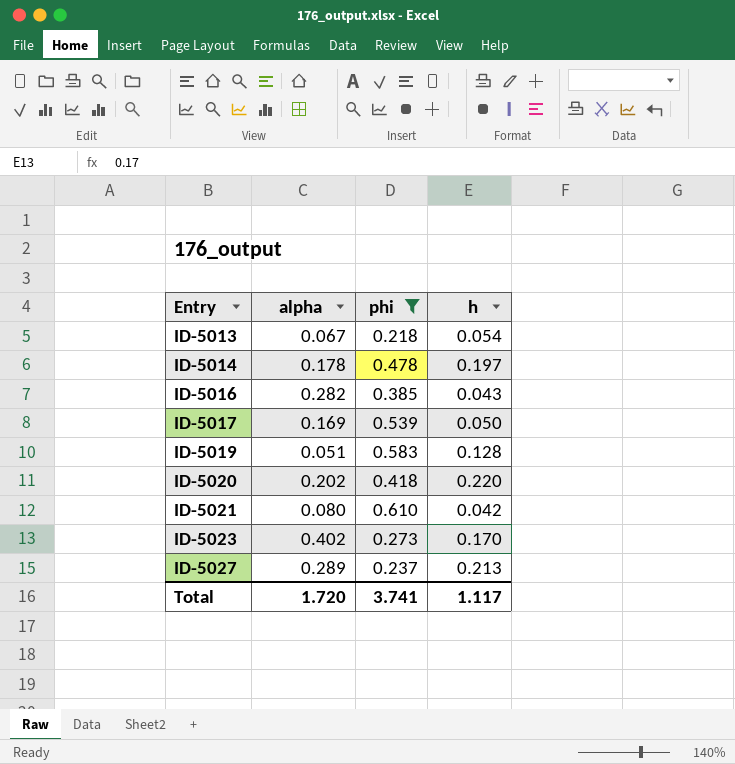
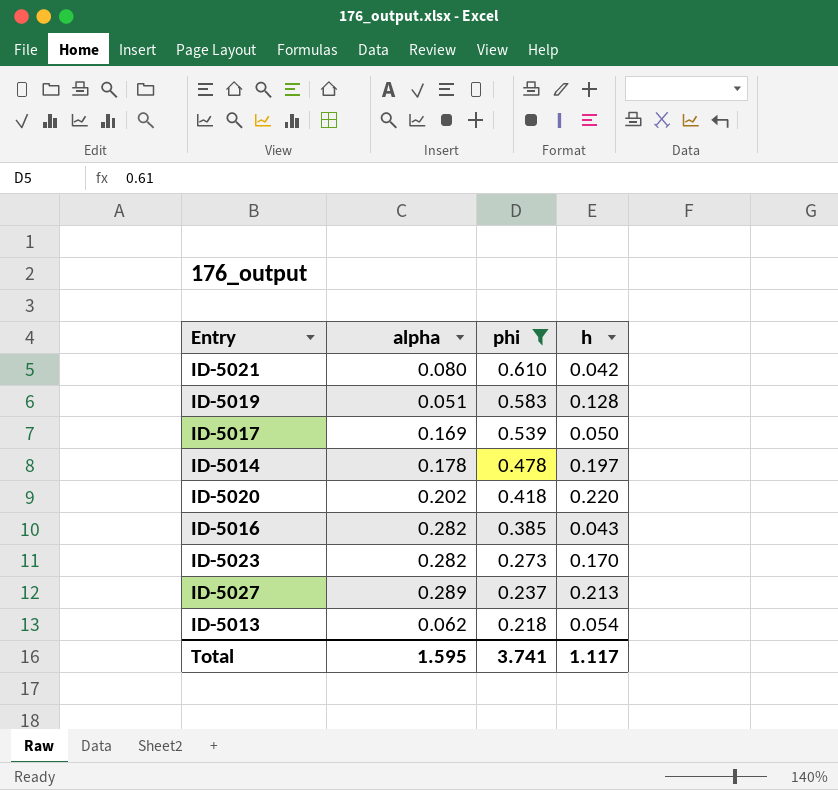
row order: Entry ascending -> phi descending
ID-5023 | alpha: 0.402 -> 0.282
ID-5013 | alpha: 0.067 -> 0.062
Total | alpha: 1.720 -> 1.595

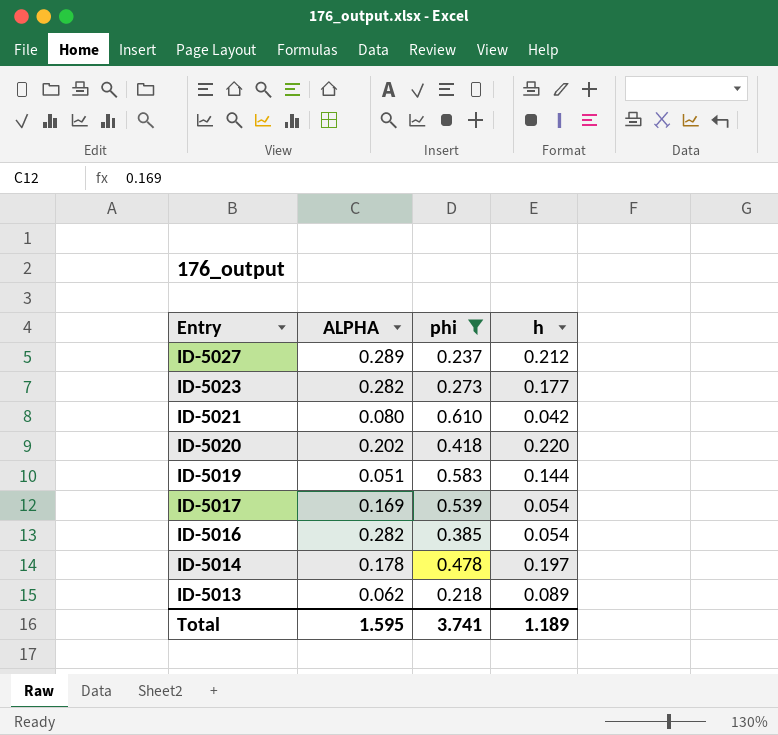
row order: phi descending -> Entry descending
column name: alpha -> ALPHA
ID-5027 | h: 0.213 -> 0.212
ID-5023 | h: 0.170 -> 0.177
ID-5019 | h: 0.128 -> 0.144
ID-5017 | h: 0.050 -> 0.054
ID-5016 | h: 0.043 -> 0.054
ID-5013 | h: 0.054 -> 0.089
Total | h: 1.117 -> 1.189

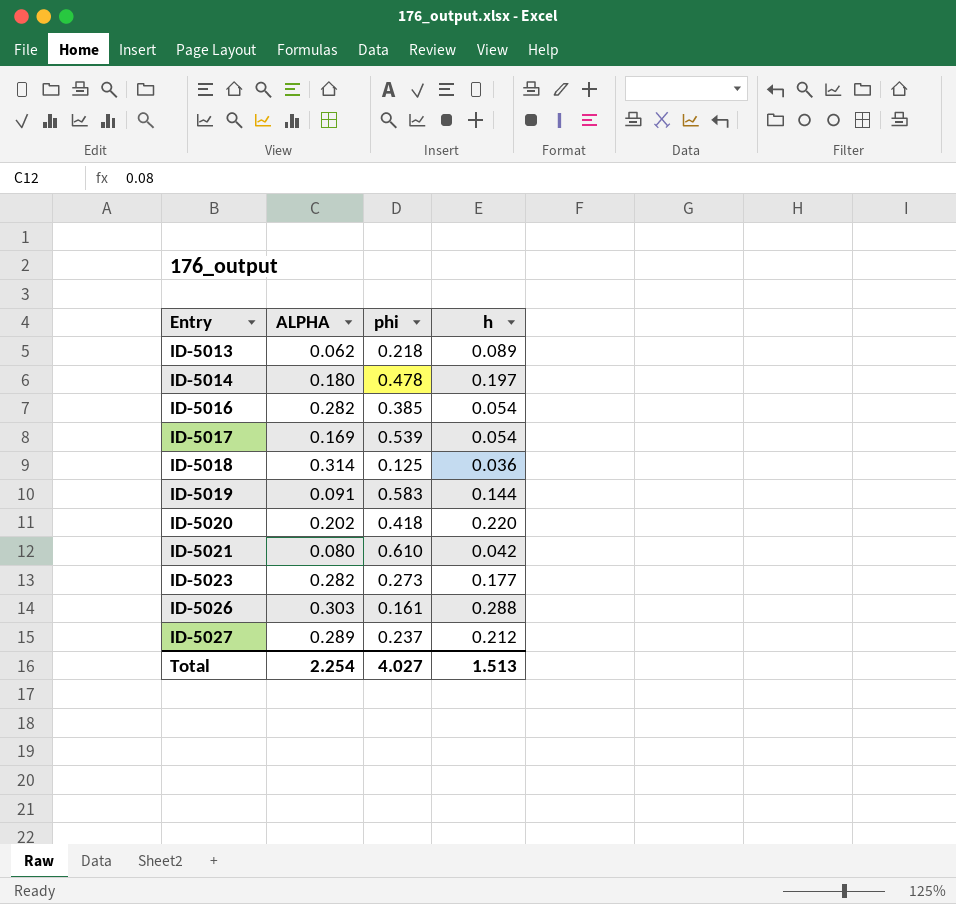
filter: phi >= 0.218 -> none
row order: Entry descending -> Entry ascending
ID-5014 | ALPHA: 0.178 -> 0.180
ID-5019 | ALPHA: 0.051 -> 0.091
Total | ALPHA: 1.595 -> 2.254
Total | phi: 3.741 -> 4.027
Total | h: 1.189 -> 1.513

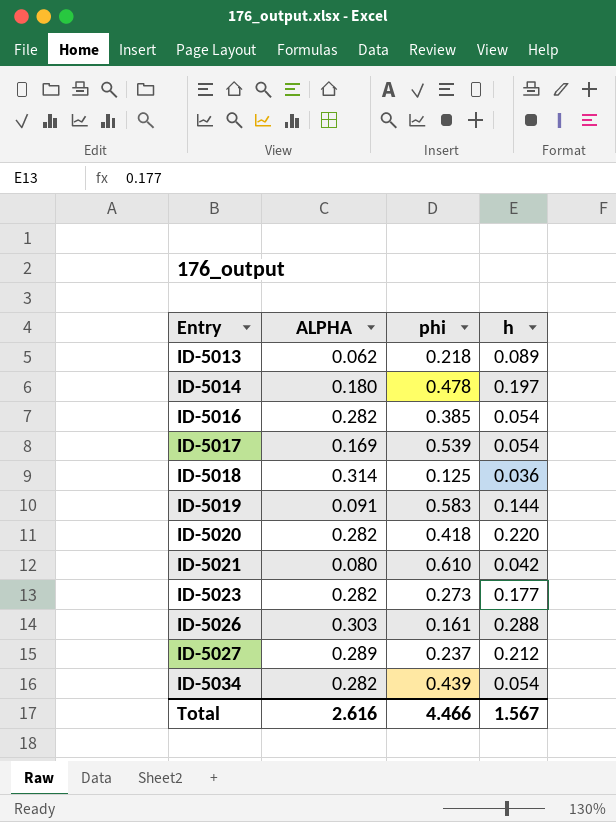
ID-5020 | ALPHA: 0.202 -> 0.282
row ID-5034: none -> 0.282 | 0.439 | 0.054
Total | ALPHA: 2.254 -> 2.616
Total | phi: 4.027 -> 4.466
Total | h: 1.513 -> 1.567

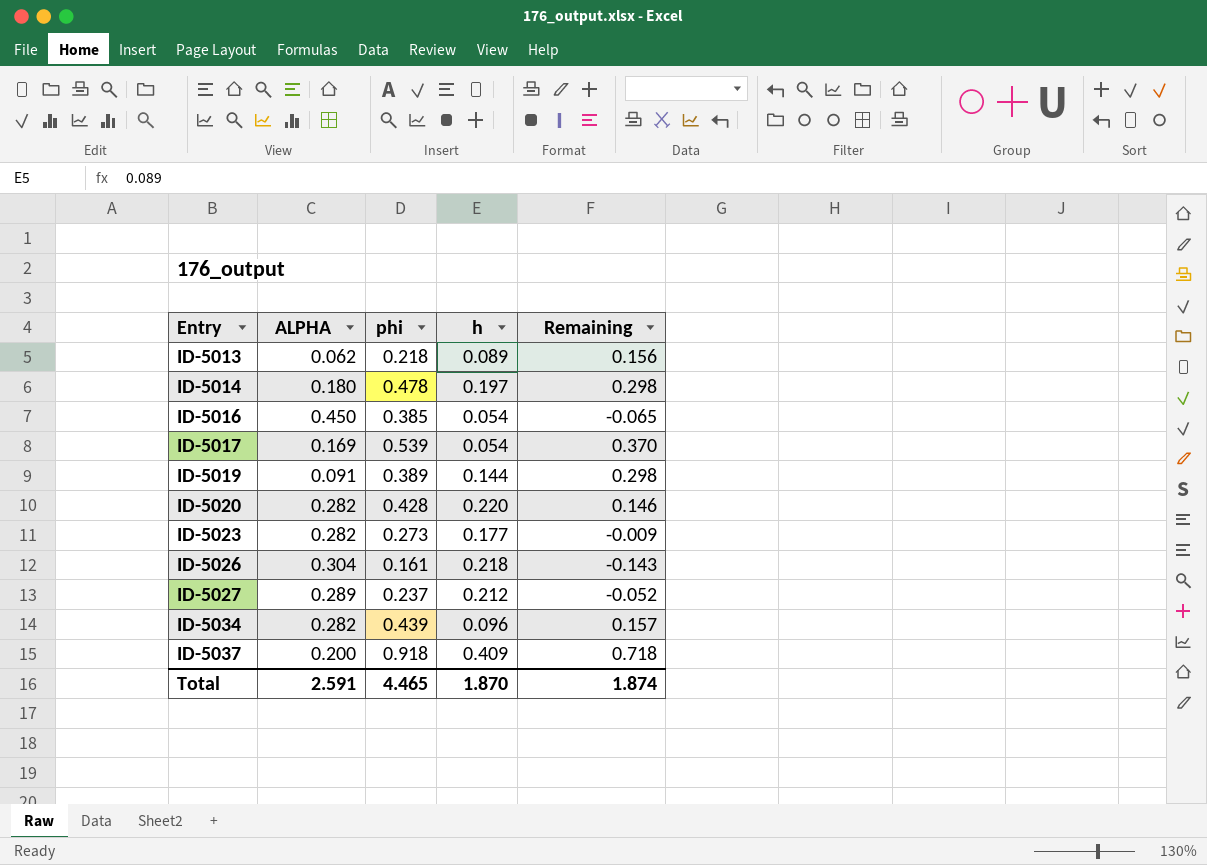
column Remaining | formula: none -> [phi] - [ALPHA]
row ID-5018: 0.314 | 0.125 | 0.036 -> none
row ID-5021: 0.080 | 0.610 | 0.042 -> none
ID-5016 | ALPHA: 0.282 -> 0.450
ID-5019 | phi: 0.583 -> 0.389
ID-5020 | phi: 0.418 -> 0.428
ID-5026 | ALPHA: 0.303 -> 0.304
ID-5026 | h: 0.288 -> 0.218
ID-5034 | h: 0.054 -> 0.096
row ID-5037: none -> 0.200 | 0.918 | 0.409 | 0.718
Total | ALPHA: 2.616 -> 2.591
Total | phi: 4.466 -> 4.465
Total | h: 1.567 -> 1.870

